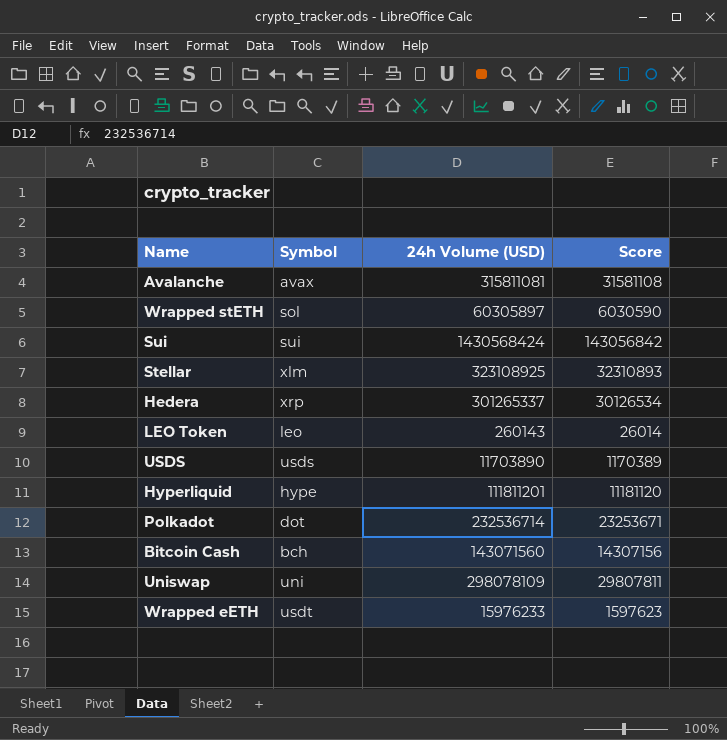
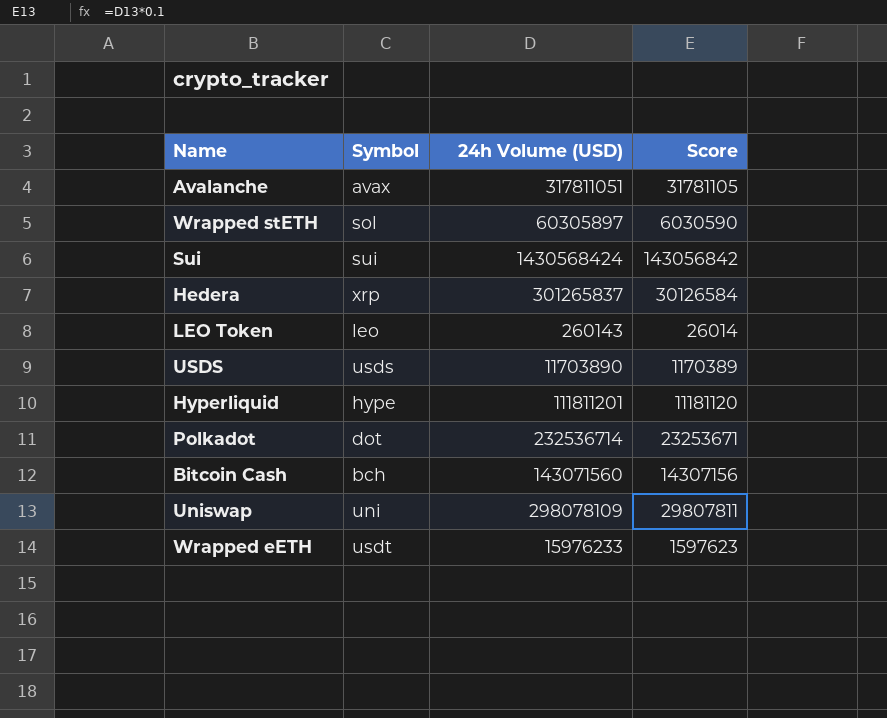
row Stellar: xlm | 323108925 | 32310893 -> none
Avalanche | 24h Volume (USD): 315811081 -> 317811051
Avalanche | Score: 31581108 -> 31781105
Hedera | 24h Volume (USD): 301265337 -> 301265837
Hedera | Score: 30126534 -> 30126584

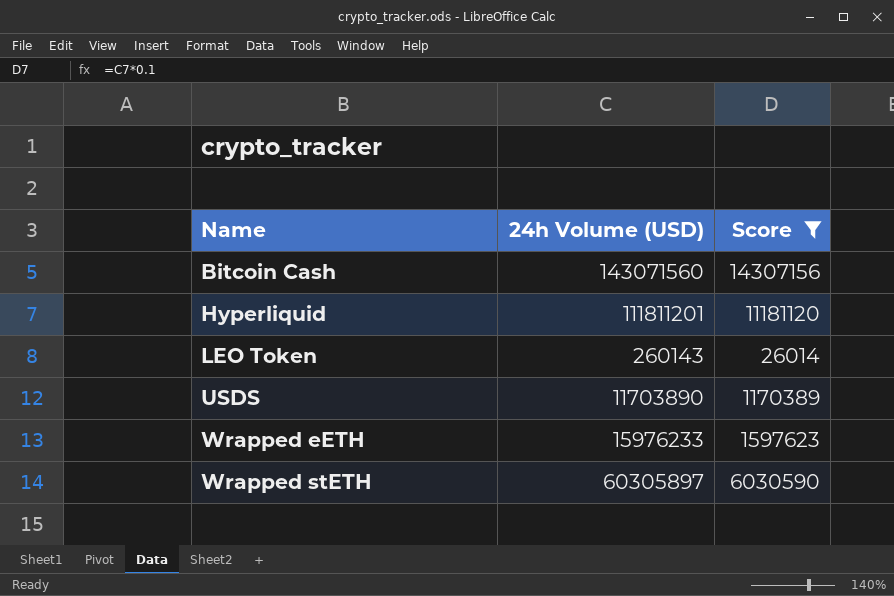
filter: none -> Score <= 14307156
row order: none -> Name ascending
column Symbol | position: 2 -> none

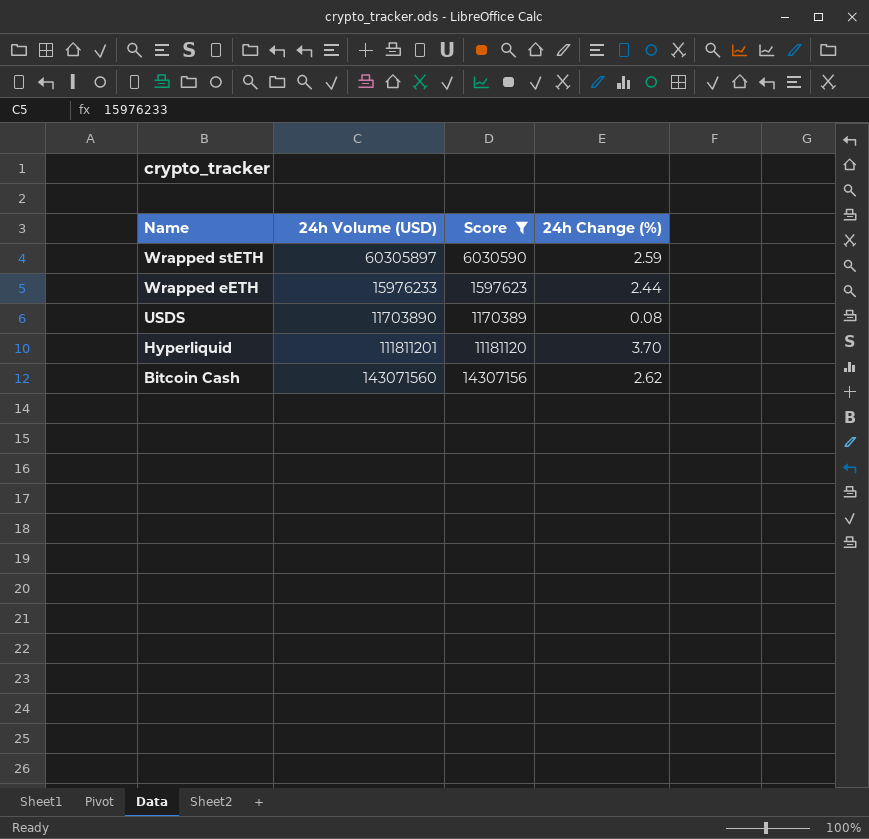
row order: Name ascending -> Name descending
column 24h Change (%) | position: none -> 4
row LEO Token: 260143 | 26014 -> none

